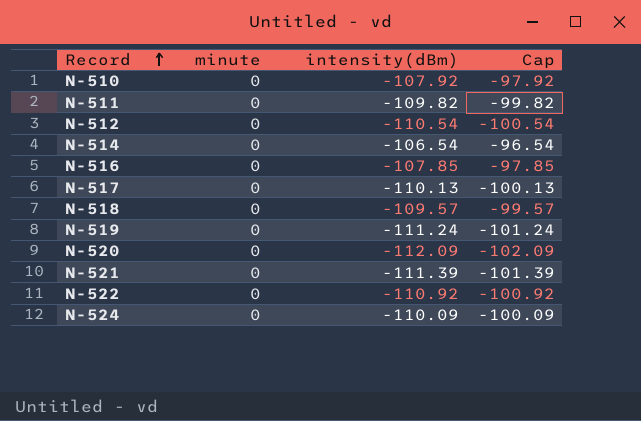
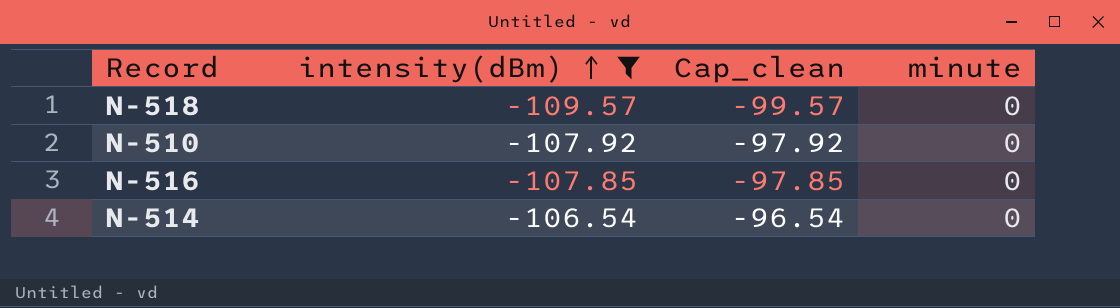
filter: none -> intensity(dBm) >= -109.57
row order: Record ascending -> intensity(dBm) ascending
column name: Cap -> Cap_clean
column minute | position: 2 -> 4

